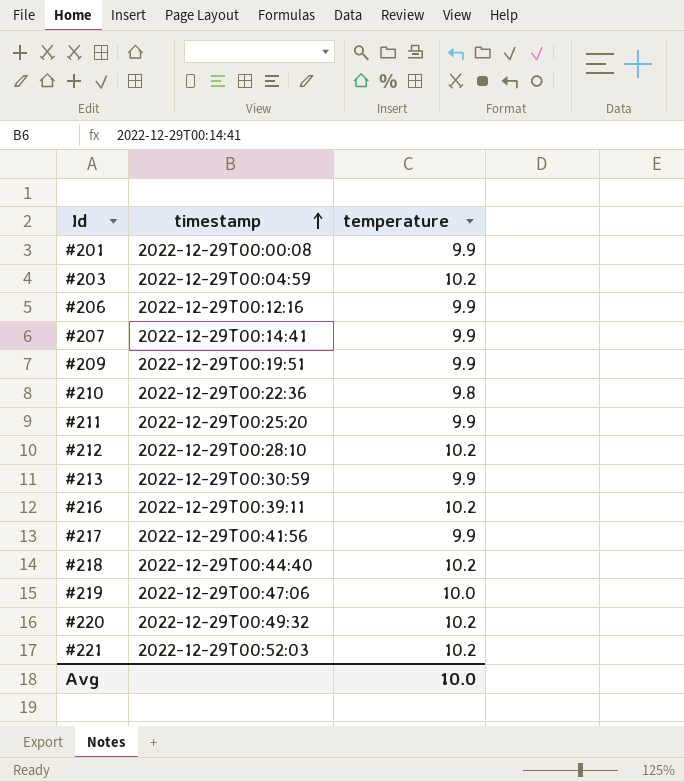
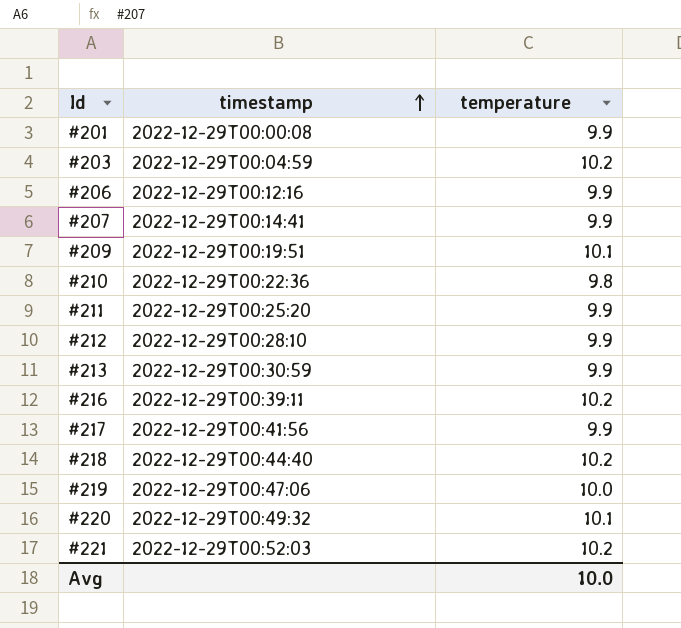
#209 | temperature: 9.9 -> 10.1
#212 | temperature: 10.2 -> 9.9
#220 | temperature: 10.2 -> 10.1

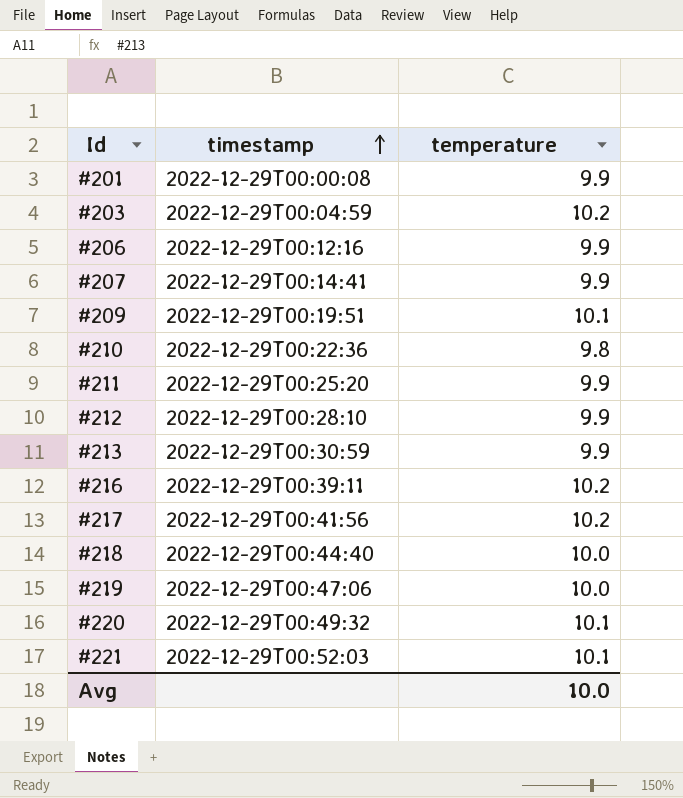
#217 | temperature: 9.9 -> 10.2
#218 | temperature: 10.2 -> 10.0
#221 | temperature: 10.2 -> 10.1

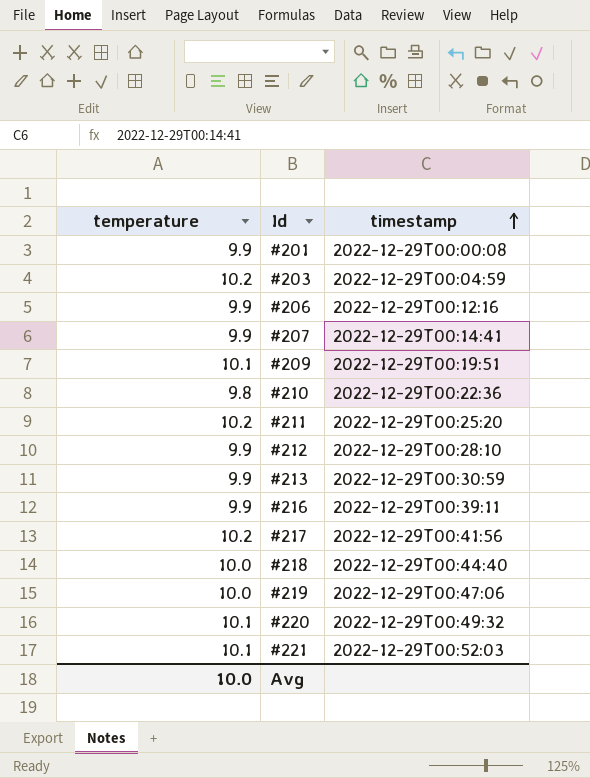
column temperature | position: 3 -> 1
#211 | temperature: 9.9 -> 10.2
#216 | temperature: 10.2 -> 9.9

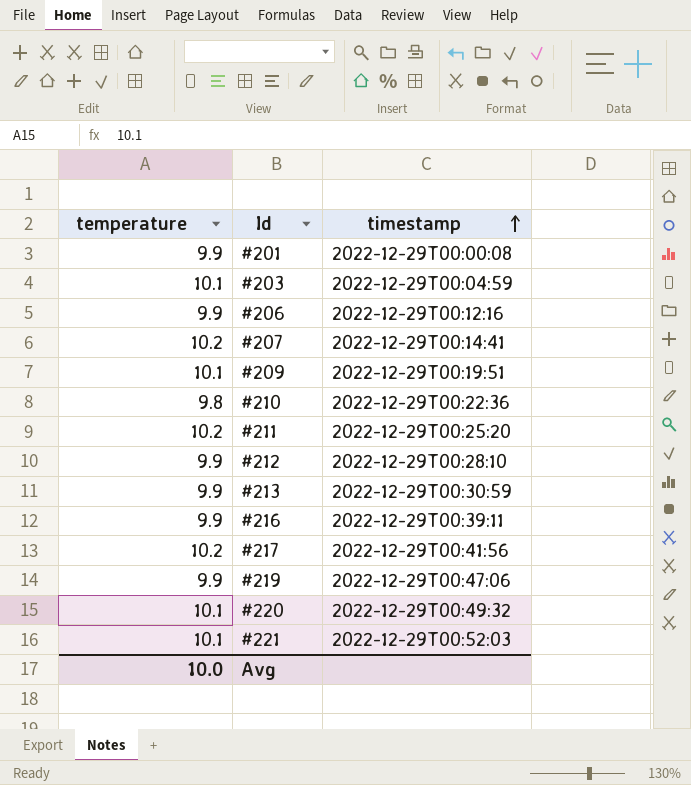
row #218: 10.0 | 2022-12-29T00:44:40 -> none
#203 | temperature: 10.2 -> 10.1
#207 | temperature: 9.9 -> 10.2
#219 | temperature: 10.0 -> 9.9

